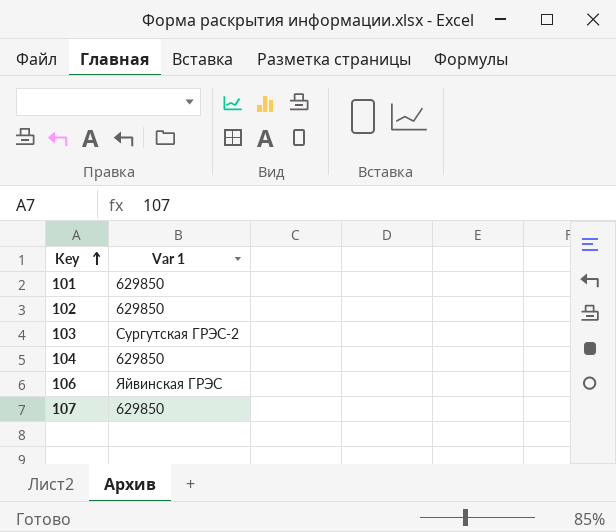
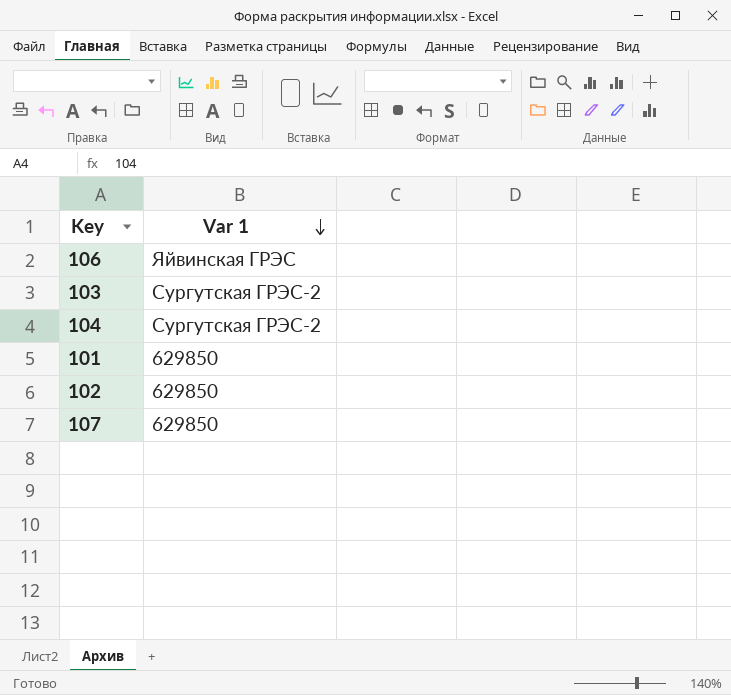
row order: Key ascending -> Var 1 descending
104 | Var 1: 629850 -> Сургутская ГРЭС-2

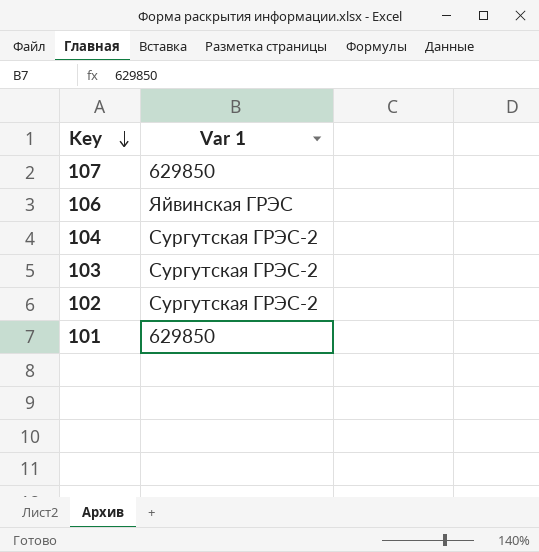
row order: Var 1 descending -> Key descending
102 | Var 1: 629850 -> Сургутская ГРЭС-2

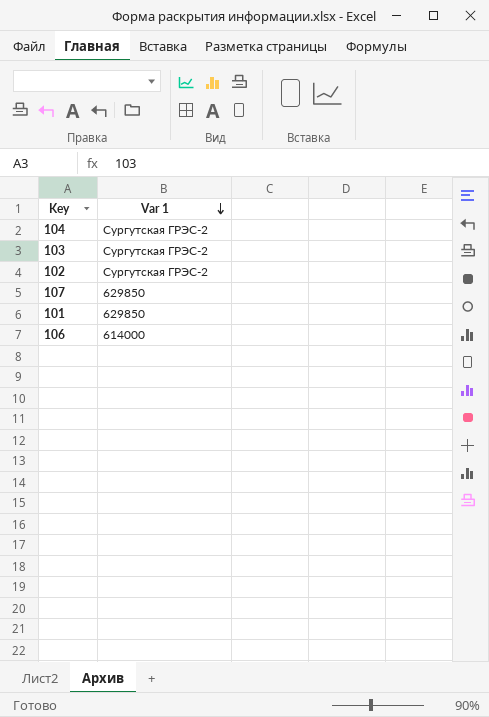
row order: Key descending -> Var 1 descending
106 | Var 1: Яйвинская ГРЭС -> 614000

